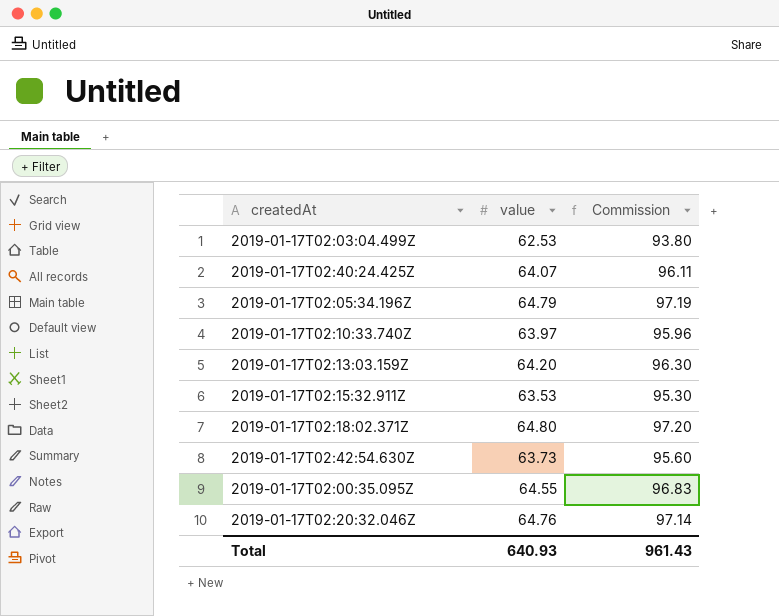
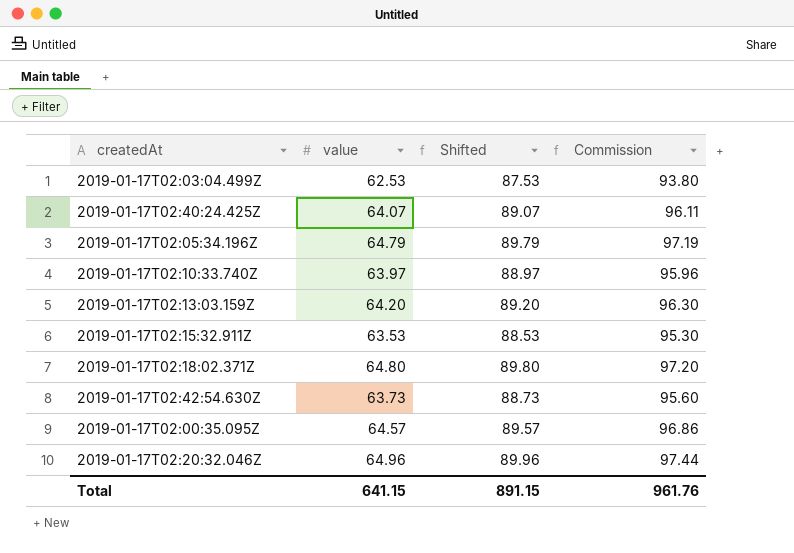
column Shifted | formula: none -> [value] + 25
2019-01-17T02:00:35.095Z | value: 64.55 -> 64.57
2019-01-17T02:00:35.095Z | Commission: 96.83 -> 96.86
2019-01-17T02:20:32.046Z | value: 64.76 -> 64.96
2019-01-17T02:20:32.046Z | Commission: 97.14 -> 97.44
Total | value: 640.93 -> 641.15
Total | Commission: 961.43 -> 961.76

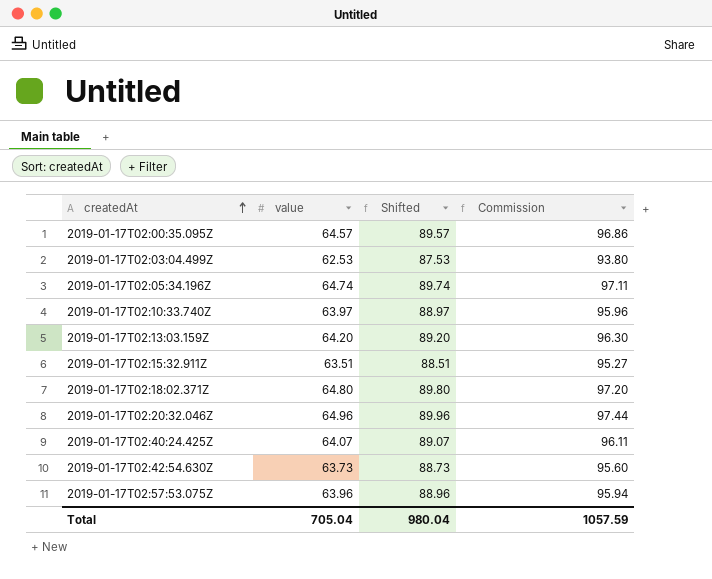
row order: none -> createdAt ascending
2019-01-17T02:05:34.196Z | value: 64.79 -> 64.74
2019-01-17T02:05:34.196Z | Shifted: 89.79 -> 89.74
2019-01-17T02:05:34.196Z | Commission: 97.19 -> 97.11
2019-01-17T02:15:32.911Z | value: 63.53 -> 63.51
2019-01-17T02:15:32.911Z | Shifted: 88.53 -> 88.51
2019-01-17T02:15:32.911Z | Commission: 95.30 -> 95.27
row 2019-01-17T02:57:53.075Z: none -> 63.96 | 88.96 | 95.94
Total | value: 641.15 -> 705.04
Total | Shifted: 891.15 -> 980.04
Total | Commission: 961.76 -> 1057.59

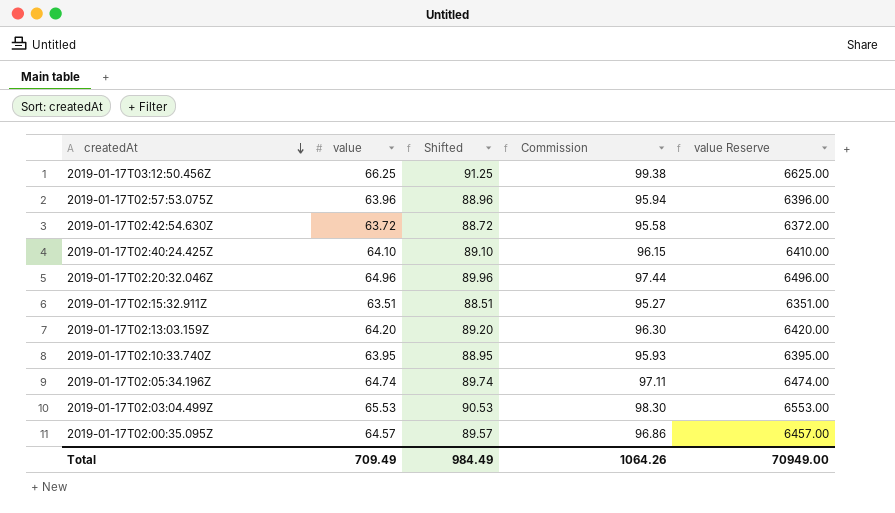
row order: createdAt ascending -> createdAt descending
column value Reserve | formula: none -> [value] * 100
row 2019-01-17T02:18:02.371Z: 64.80 | 89.80 | 97.20 -> none
row 2019-01-17T03:12:50.456Z: none -> 66.25 | 91.25 | 99.38 | 6625.00
2019-01-17T02:42:54.630Z | value: 63.73 -> 63.72
2019-01-17T02:42:54.630Z | Shifted: 88.73 -> 88.72
2019-01-17T02:42:54.630Z | Commission: 95.60 -> 95.58
2019-01-17T02:40:24.425Z | value: 64.07 -> 64.10
2019-01-17T02:40:24.425Z | Shifted: 89.07 -> 89.10
2019-01-17T02:40:24.425Z | Commission: 96.11 -> 96.15
2019-01-17T02:10:33.740Z | value: 63.97 -> 63.95
2019-01-17T02:10:33.740Z | Shifted: 88.97 -> 88.95
2019-01-17T02:10:33.740Z | Commission: 95.96 -> 95.93
2019-01-17T02:03:04.499Z | value: 62.53 -> 65.53
2019-01-17T02:03:04.499Z | Shifted: 87.53 -> 90.53
2019-01-17T02:03:04.499Z | Commission: 93.80 -> 98.30
Total | value: 705.04 -> 709.49
Total | Shifted: 980.04 -> 984.49
Total | Commission: 1057.59 -> 1064.26

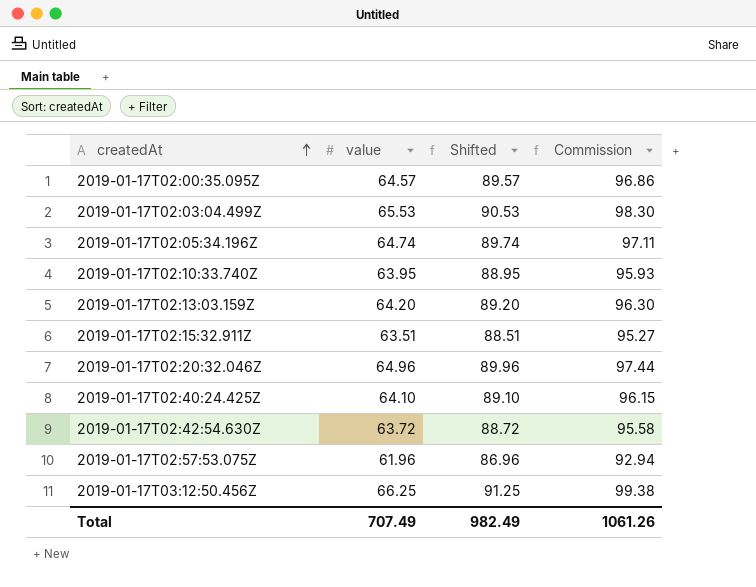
row order: createdAt descending -> createdAt ascending
column value Reserve | formula: [value] * 100 -> none
2019-01-17T02:57:53.075Z | value: 63.96 -> 61.96
2019-01-17T02:57:53.075Z | Shifted: 88.96 -> 86.96
2019-01-17T02:57:53.075Z | Commission: 95.94 -> 92.94
Total | value: 709.49 -> 707.49
Total | Shifted: 984.49 -> 982.49
Total | Commission: 1064.26 -> 1061.26

